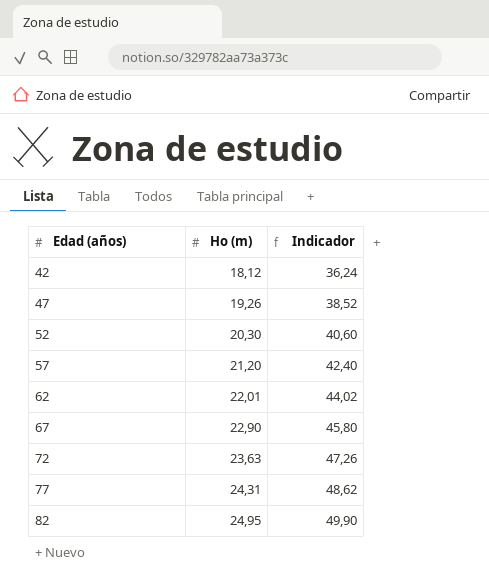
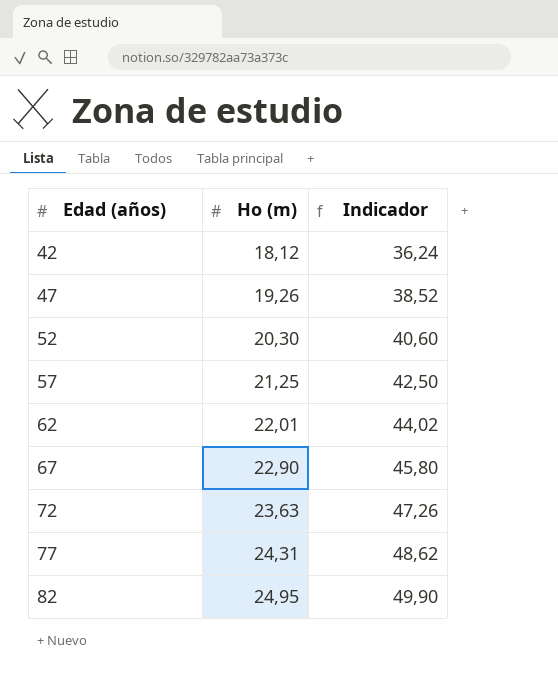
57 | Ho (m): 21,20 -> 21,25
57 | Indicador: 42,40 -> 42,50

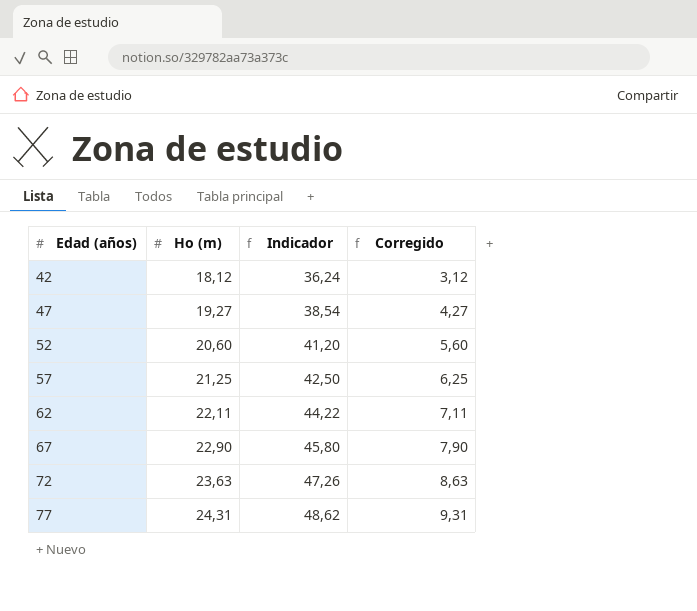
column Corregido | formula: none -> [Ho (m)] - 15
row 82: 24,95 | 49,90 -> none
47 | Ho (m): 19,26 -> 19,27
47 | Indicador: 38,52 -> 38,54
52 | Ho (m): 20,30 -> 20,60
52 | Indicador: 40,60 -> 41,20
62 | Ho (m): 22,01 -> 22,11
62 | Indicador: 44,02 -> 44,22

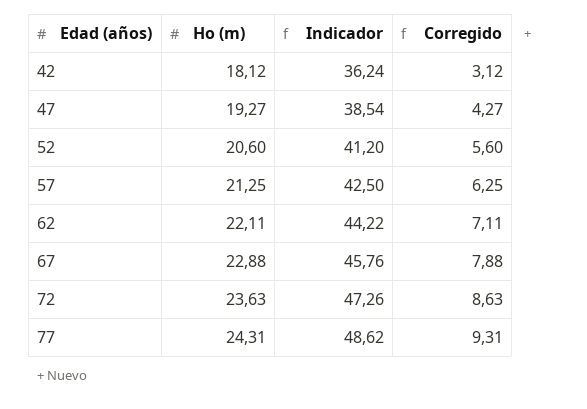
67 | Ho (m): 22,90 -> 22,88
67 | Indicador: 45,80 -> 45,76
67 | Corregido: 7,90 -> 7,88

